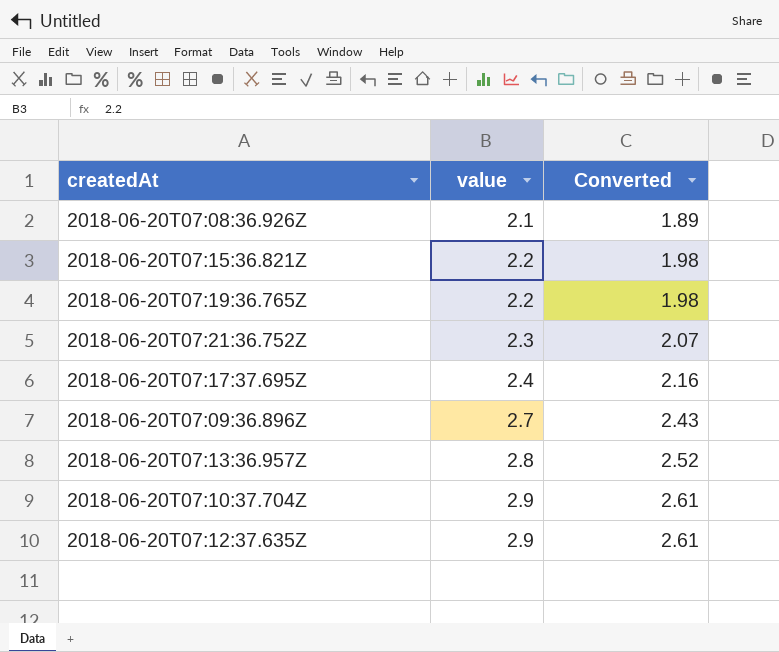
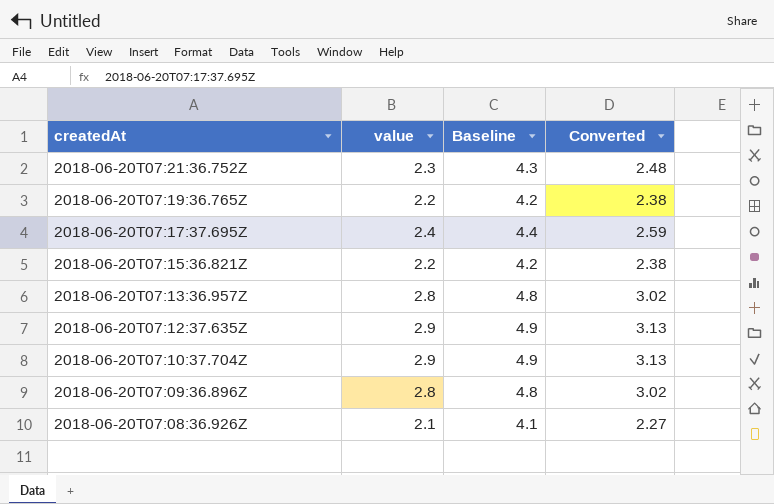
row order: value ascending -> createdAt descending
column Baseline | formula: none -> [value] + 2
column Converted | formula: [value] * 0.9 -> [value] * 1.08
2018-06-20T07:09:36.896Z | value: 2.7 -> 2.8

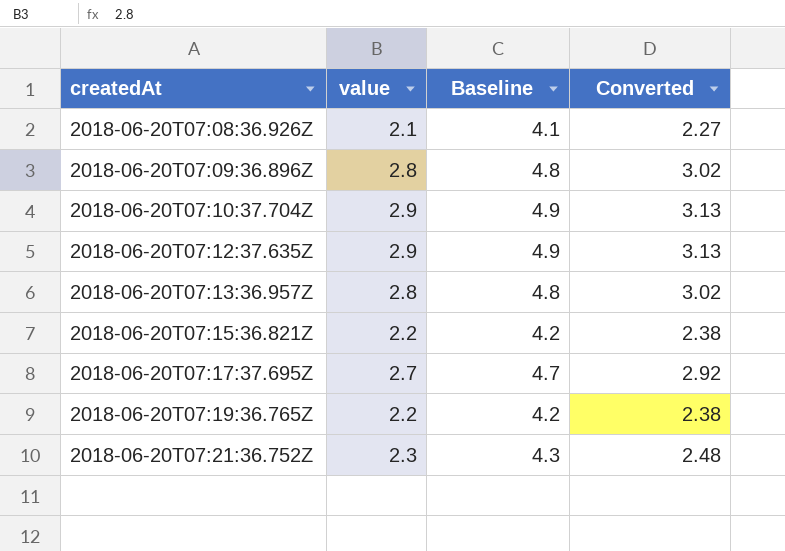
row order: createdAt descending -> createdAt ascending
2018-06-20T07:17:37.695Z | value: 2.4 -> 2.7
2018-06-20T07:17:37.695Z | Baseline: 4.4 -> 4.7
2018-06-20T07:17:37.695Z | Converted: 2.59 -> 2.92

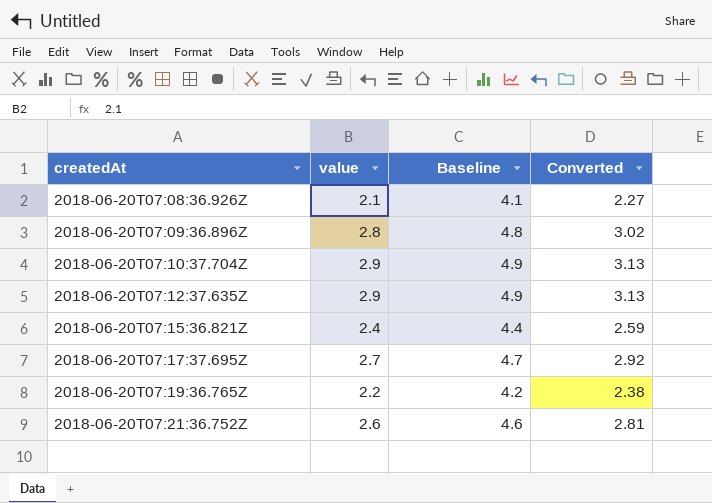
row 2018-06-20T07:13:36.957Z: 2.8 | 4.8 | 3.02 -> none
2018-06-20T07:15:36.821Z | value: 2.2 -> 2.4
2018-06-20T07:15:36.821Z | Baseline: 4.2 -> 4.4
2018-06-20T07:15:36.821Z | Converted: 2.38 -> 2.59
2018-06-20T07:21:36.752Z | value: 2.3 -> 2.6
2018-06-20T07:21:36.752Z | Baseline: 4.3 -> 4.6
2018-06-20T07:21:36.752Z | Converted: 2.48 -> 2.81

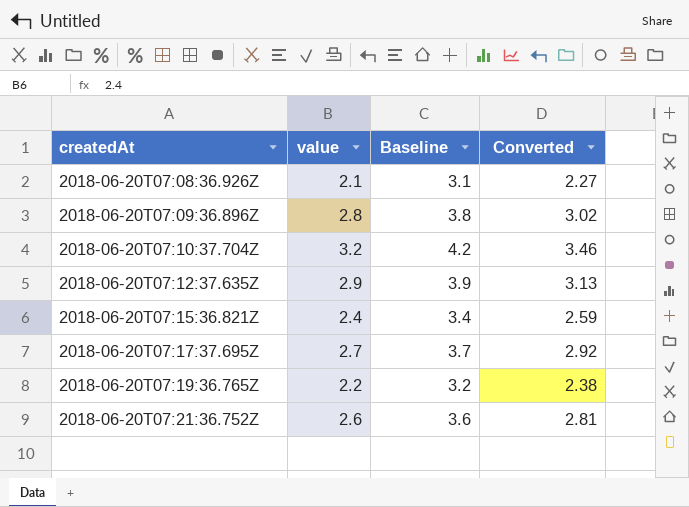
column Baseline | formula: [value] + 2 -> [value] + 1
2018-06-20T07:10:37.704Z | value: 2.9 -> 3.2
2018-06-20T07:10:37.704Z | Converted: 3.13 -> 3.46

